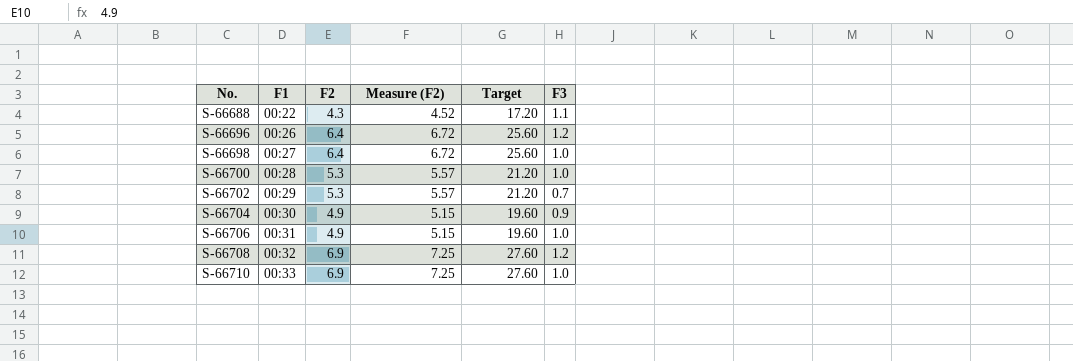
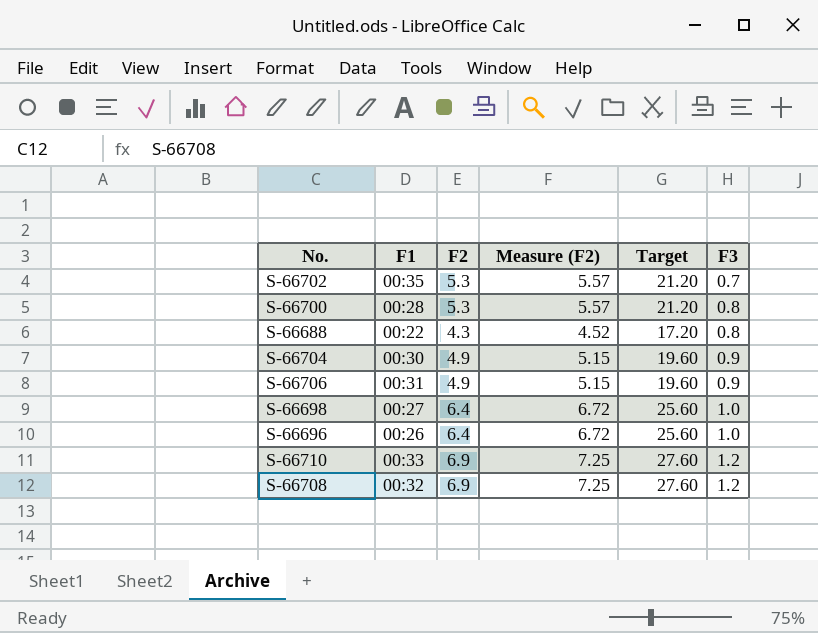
row order: No. ascending -> F3 ascending
S-66702 | F1: 00:29 -> 00:35
S-66700 | F3: 1.0 -> 0.8
S-66688 | F3: 1.1 -> 0.8
S-66706 | F3: 1.0 -> 0.9
S-66696 | F3: 1.2 -> 1.0
S-66710 | F3: 1.0 -> 1.2

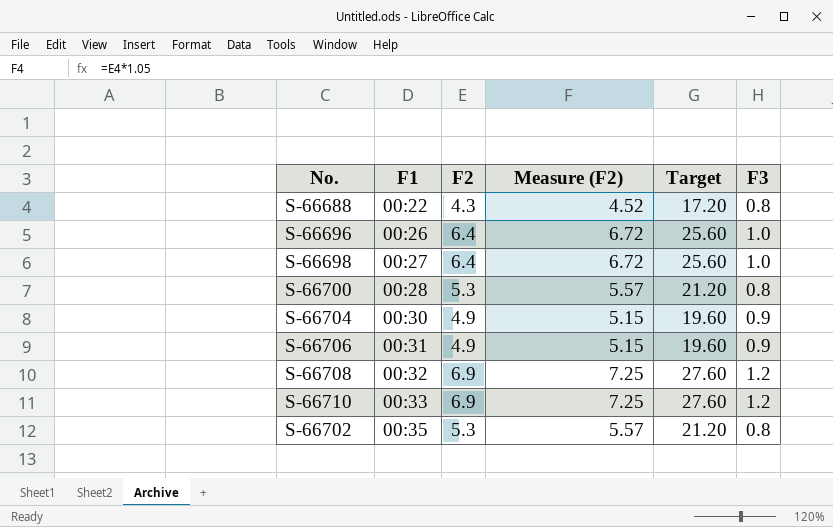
row order: F3 ascending -> F1 ascending
S-66702 | F3: 0.7 -> 0.8

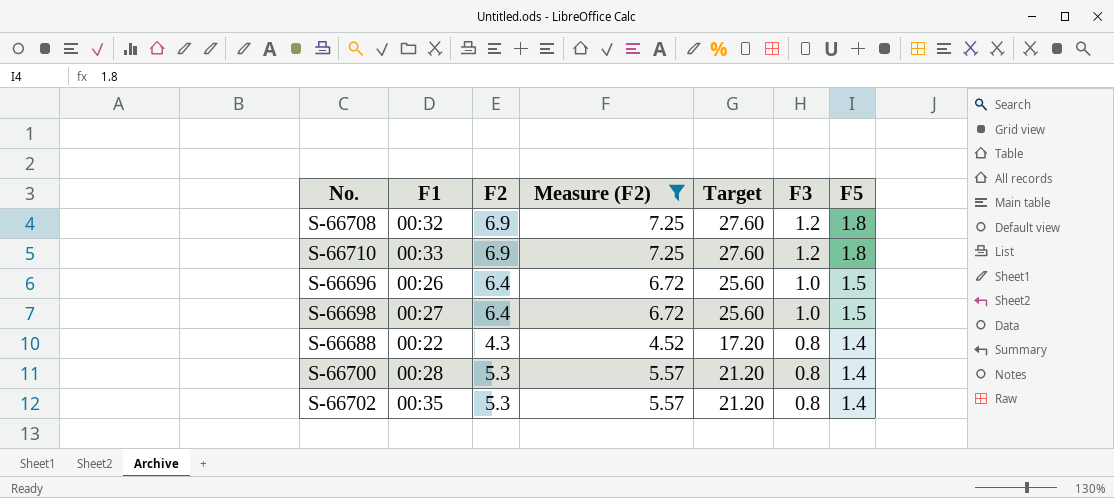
filter: none -> Measure (F2) != 5.15
row order: F1 ascending -> F3 descending
column F5 | position: none -> 7

